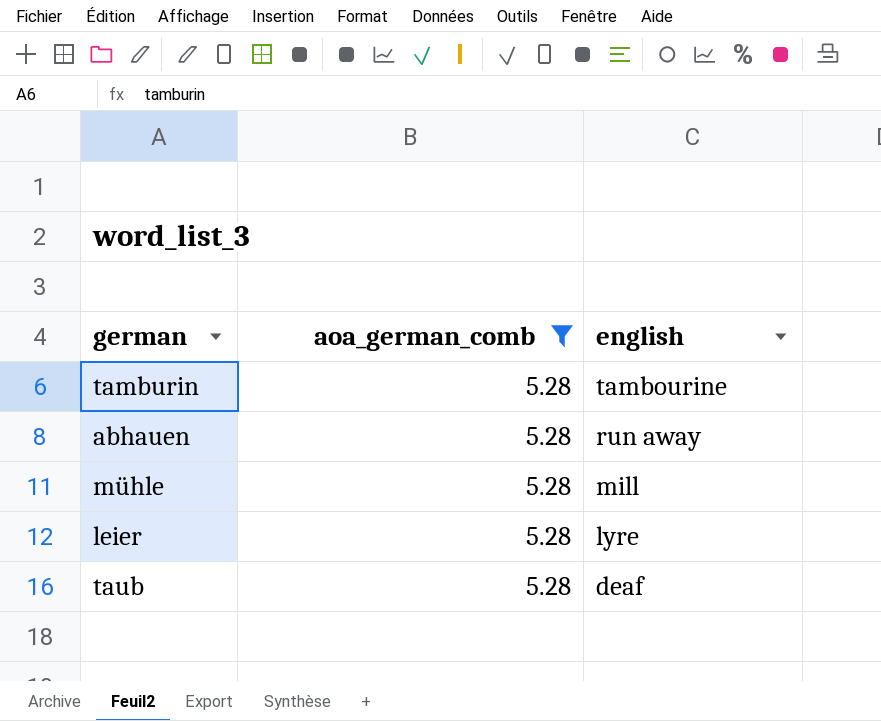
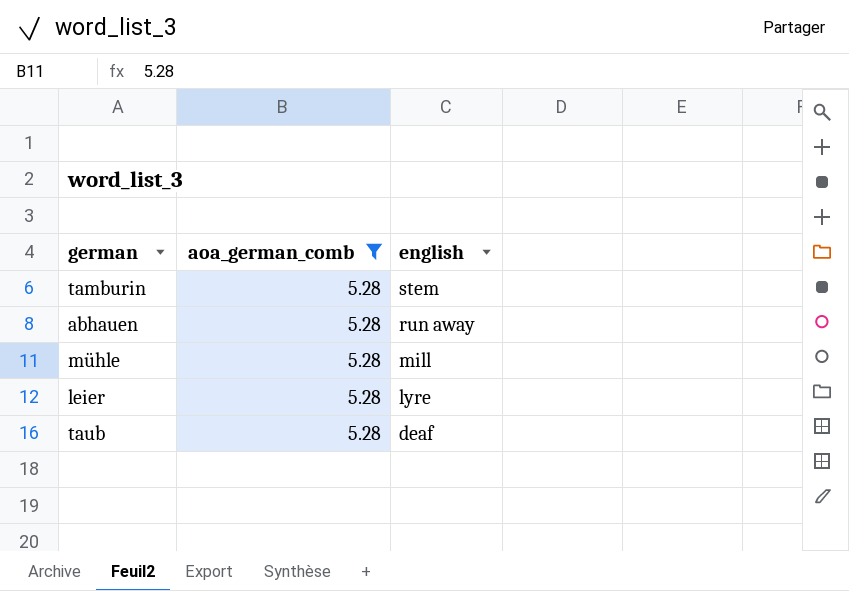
tamburin | english: tambourine -> stem

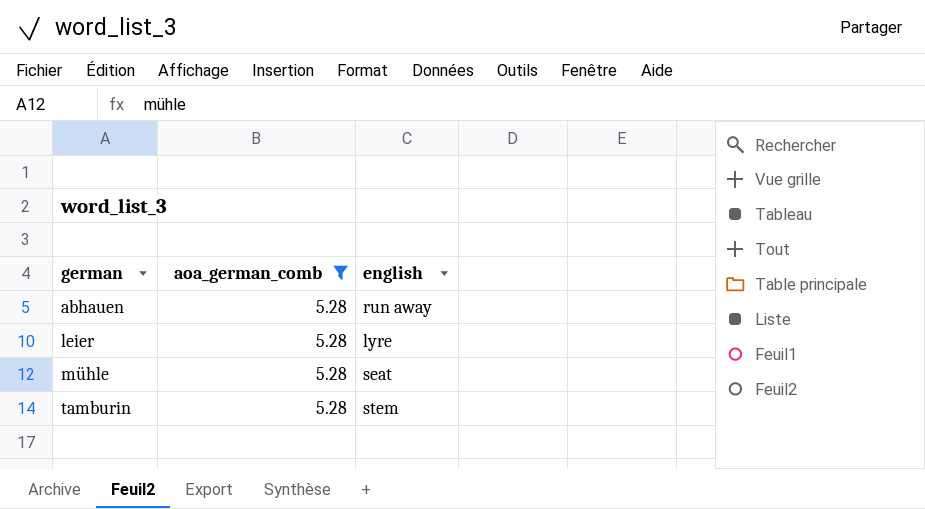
row order: english descending -> german ascending
row taub: 5.28 | deaf -> none
mühle | english: mill -> seat

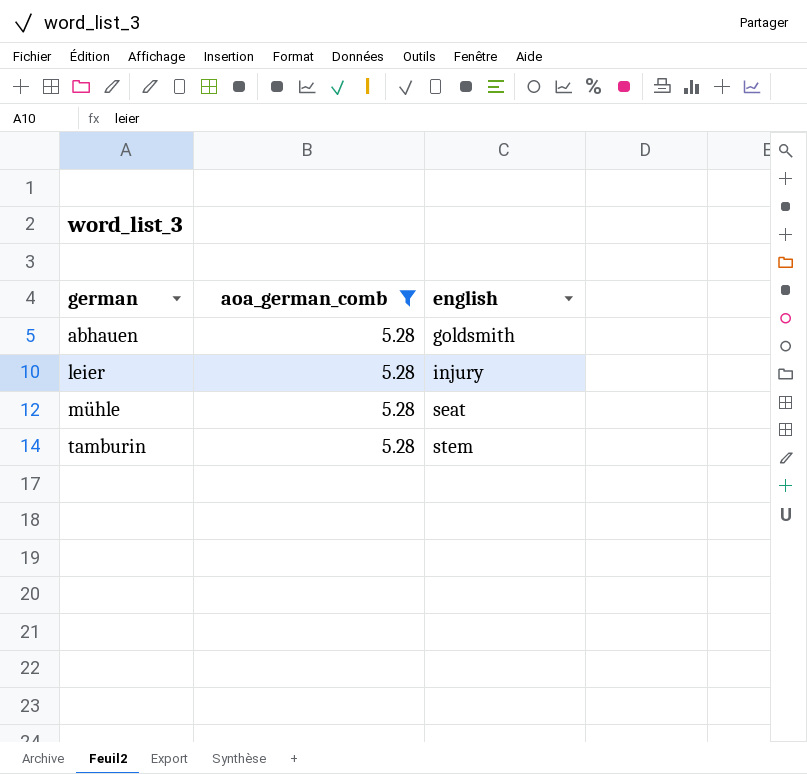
abhauen | english: run away -> goldsmith
leier | english: lyre -> injury

